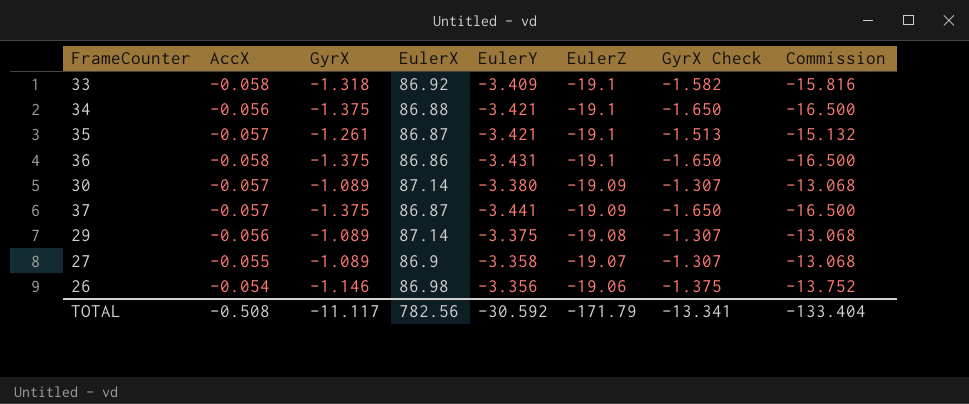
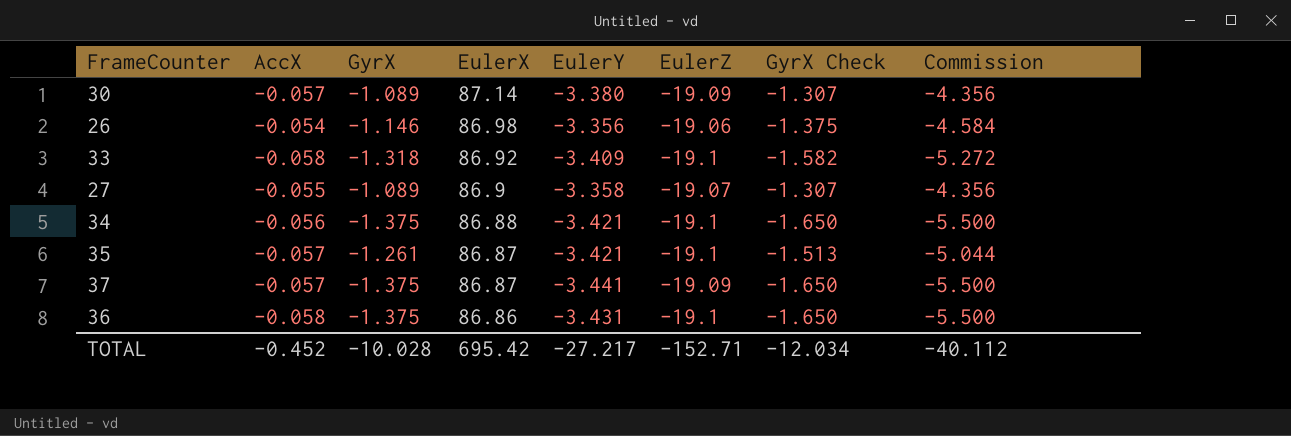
row order: EulerZ ascending -> EulerX descending
column Commission | formula: [GyrX] * 12 -> [GyrX] * 4
row 29: -0.056 | -1.089 | 87.14 | -3.375 | -19.08 | -1.307 | -13.068 -> none
TOTAL | AccX: -0.508 -> -0.452
TOTAL | GyrX: -11.117 -> -10.028
TOTAL | EulerX: 782.56 -> 695.42
TOTAL | EulerY: -30.592 -> -27.217
TOTAL | EulerZ: -171.79 -> -152.71
TOTAL | GyrX Check: -13.341 -> -12.034
TOTAL | Commission: -133.404 -> -40.112

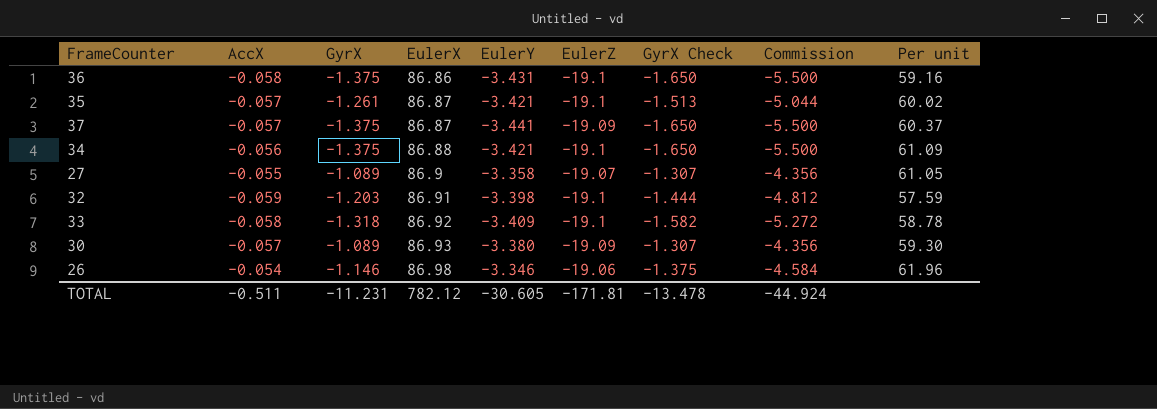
row order: EulerX descending -> EulerX ascending
column Per unit | formula: none -> [EulerY] / [AccX]
row 32: none -> -0.059 | -1.203 | 86.91 | -3.398 | -19.1 | -1.444 | -4.812 | 57.59
30 | EulerX: 87.14 -> 86.93
26 | EulerY: -3.356 -> -3.346
TOTAL | AccX: -0.452 -> -0.511
TOTAL | GyrX: -10.028 -> -11.231
TOTAL | EulerX: 695.42 -> 782.12
TOTAL | EulerY: -27.217 -> -30.605
TOTAL | EulerZ: -152.71 -> -171.81
TOTAL | GyrX Check: -12.034 -> -13.478
TOTAL | Commission: -40.112 -> -44.924

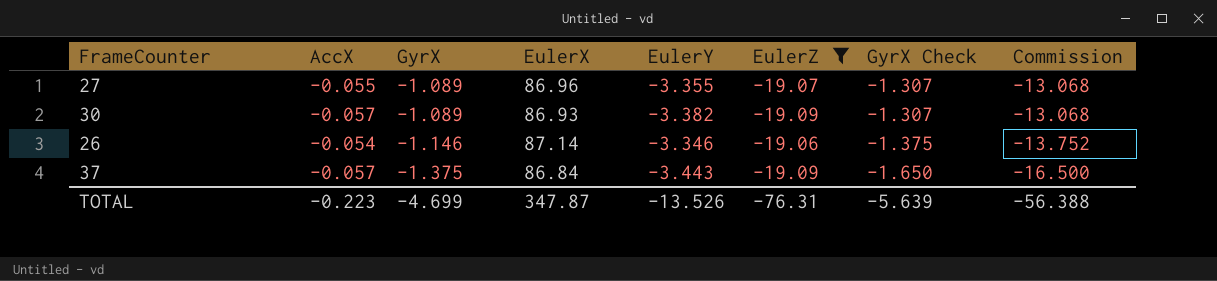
filter: none -> EulerZ != -19.1
row order: EulerX ascending -> GyrX descending
column Per unit | formula: [EulerY] / [AccX] -> none
column Commission | formula: [GyrX] * 4 -> [GyrX] * 12
27 | EulerX: 86.9 -> 86.96
27 | EulerY: -3.358 -> -3.355
30 | EulerY: -3.380 -> -3.382
26 | EulerX: 86.98 -> 87.14
37 | EulerX: 86.87 -> 86.84
37 | EulerY: -3.441 -> -3.443
TOTAL | AccX: -0.511 -> -0.223
TOTAL | GyrX: -11.231 -> -4.699
TOTAL | EulerX: 782.12 -> 347.87
TOTAL | EulerY: -30.605 -> -13.526
TOTAL | EulerZ: -171.81 -> -76.31
TOTAL | GyrX Check: -13.478 -> -5.639
TOTAL | Commission: -44.924 -> -56.388

